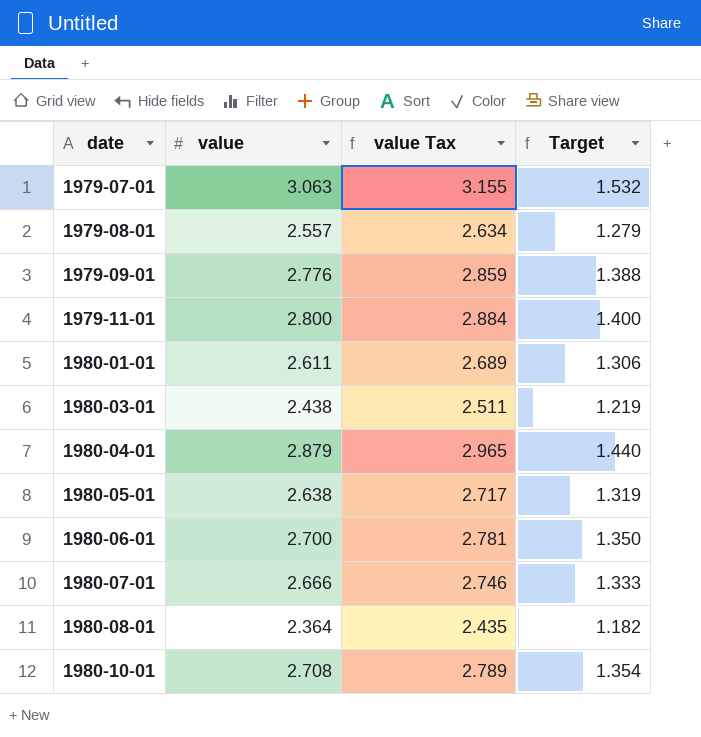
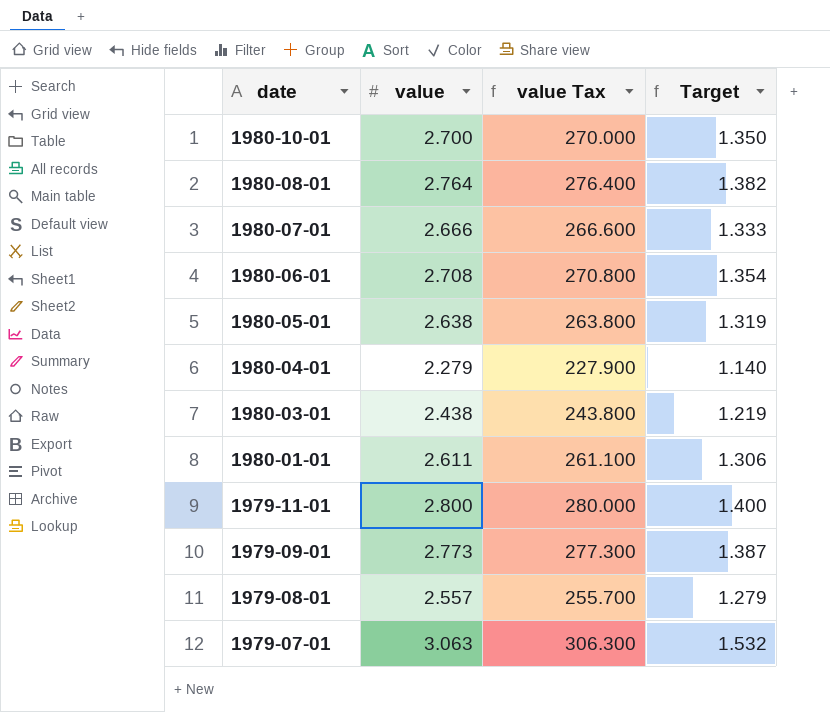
row order: date ascending -> date descending
column value Tax | formula: [value] * 1.03 -> [value] * 100
1980-10-01 | value: 2.708 -> 2.700
1980-10-01 | Target: 1.354 -> 1.350
1980-08-01 | value: 2.364 -> 2.764
1980-08-01 | Target: 1.182 -> 1.382
1980-06-01 | value: 2.700 -> 2.708
1980-06-01 | Target: 1.350 -> 1.354
1980-04-01 | value: 2.879 -> 2.279
1980-04-01 | Target: 1.440 -> 1.140
1979-09-01 | value: 2.776 -> 2.773
1979-09-01 | Target: 1.388 -> 1.387

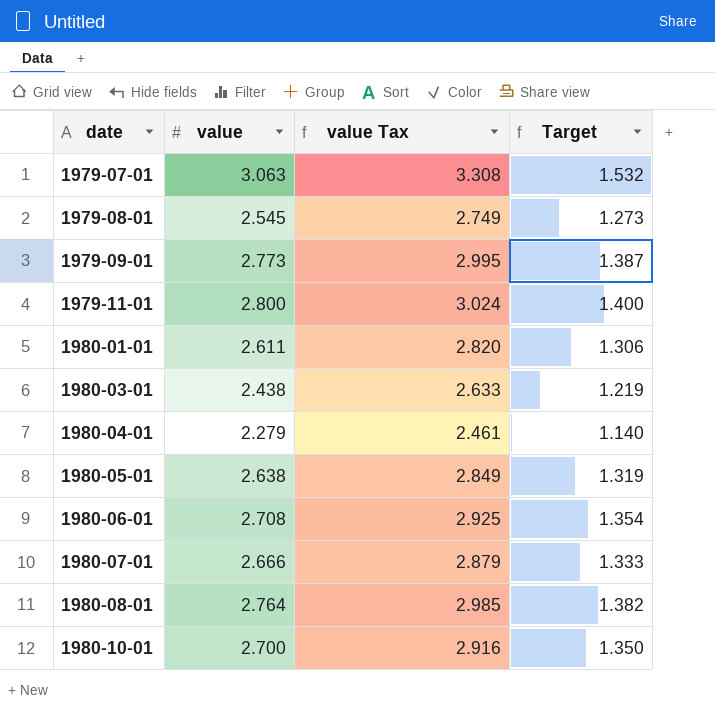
row order: date descending -> date ascending
column value Tax | formula: [value] * 100 -> [value] * 1.08
1979-08-01 | value: 2.557 -> 2.545
1979-08-01 | Target: 1.279 -> 1.273

